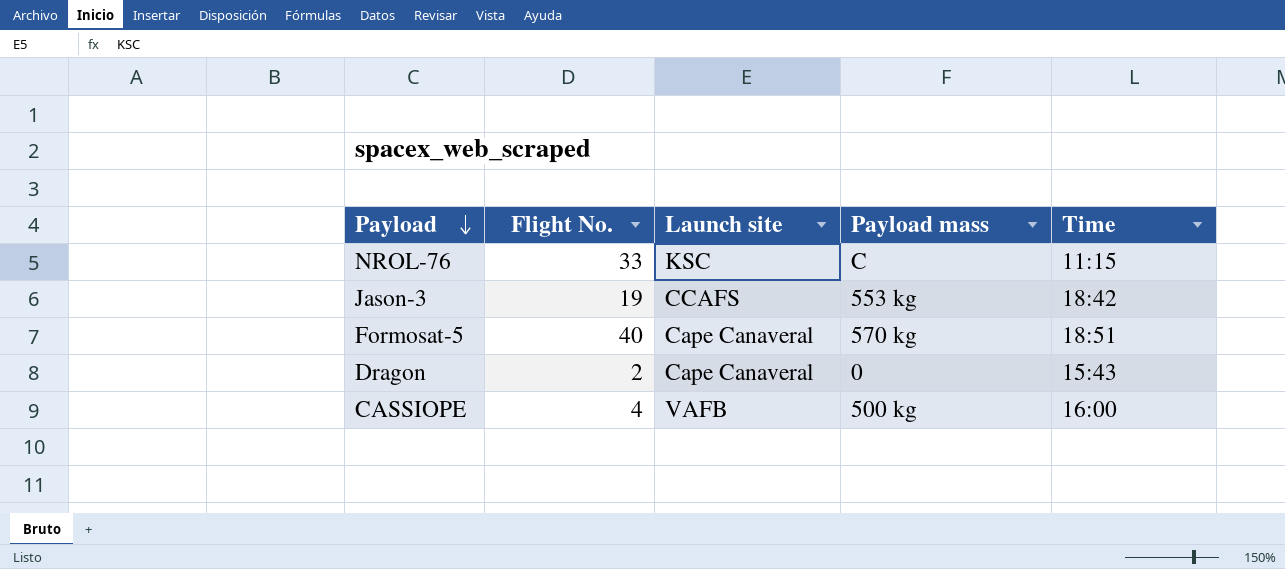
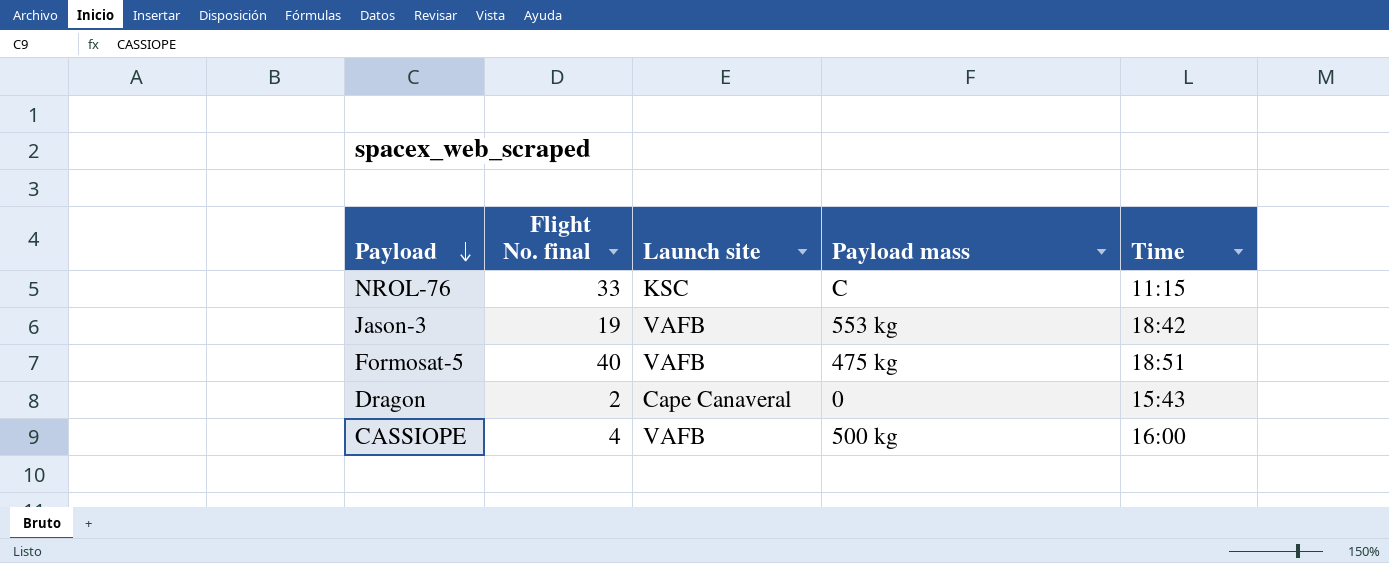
column name: Flight No. -> Flight No. final
Jason-3 | Launch site: CCAFS -> VAFB
Formosat-5 | Launch site: Cape Canaveral -> VAFB
Formosat-5 | Payload mass: 570 kg -> 475 kg

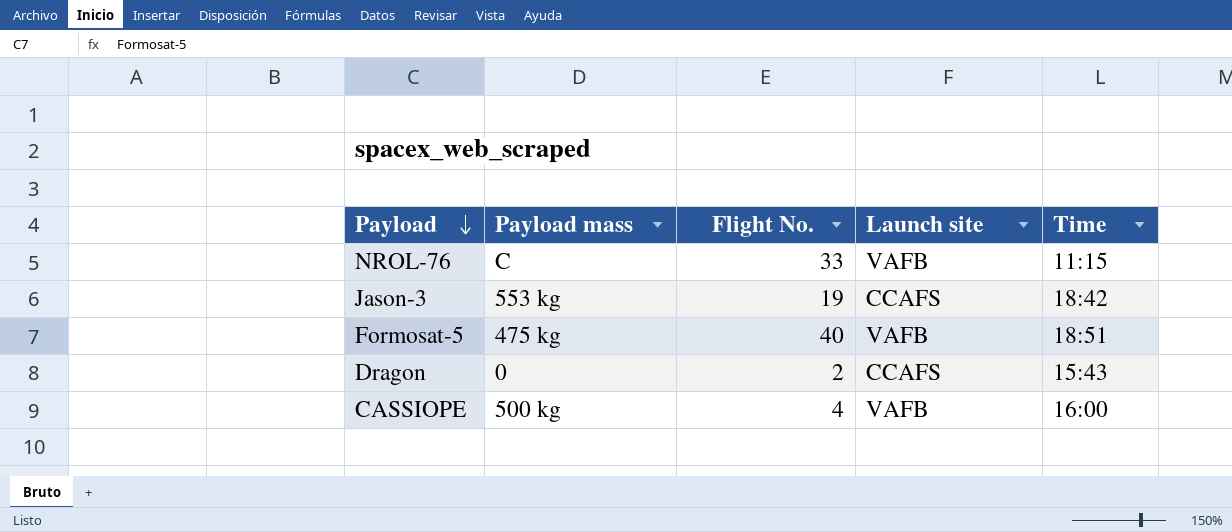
column Payload mass | position: 4 -> 2
column name: Flight No. final -> Flight No.
NROL-76 | Launch site: KSC -> VAFB
Jason-3 | Launch site: VAFB -> CCAFS
Dragon | Launch site: Cape Canaveral -> CCAFS

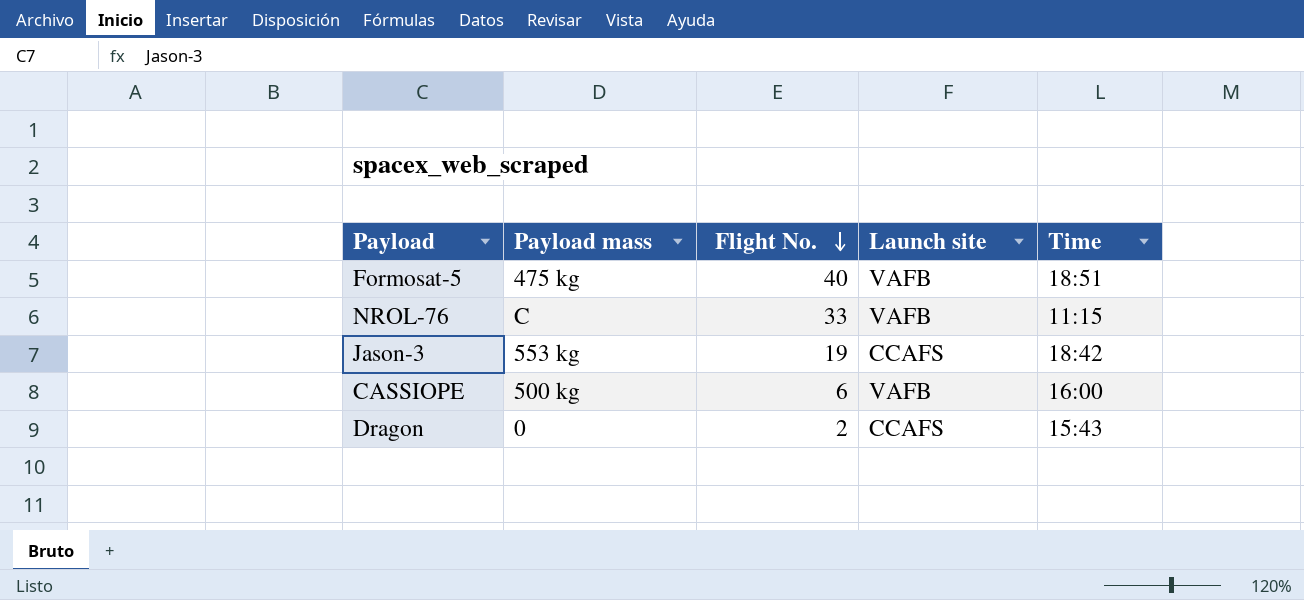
row order: Payload descending -> Flight No. descending
CASSIOPE | Flight No.: 4 -> 6

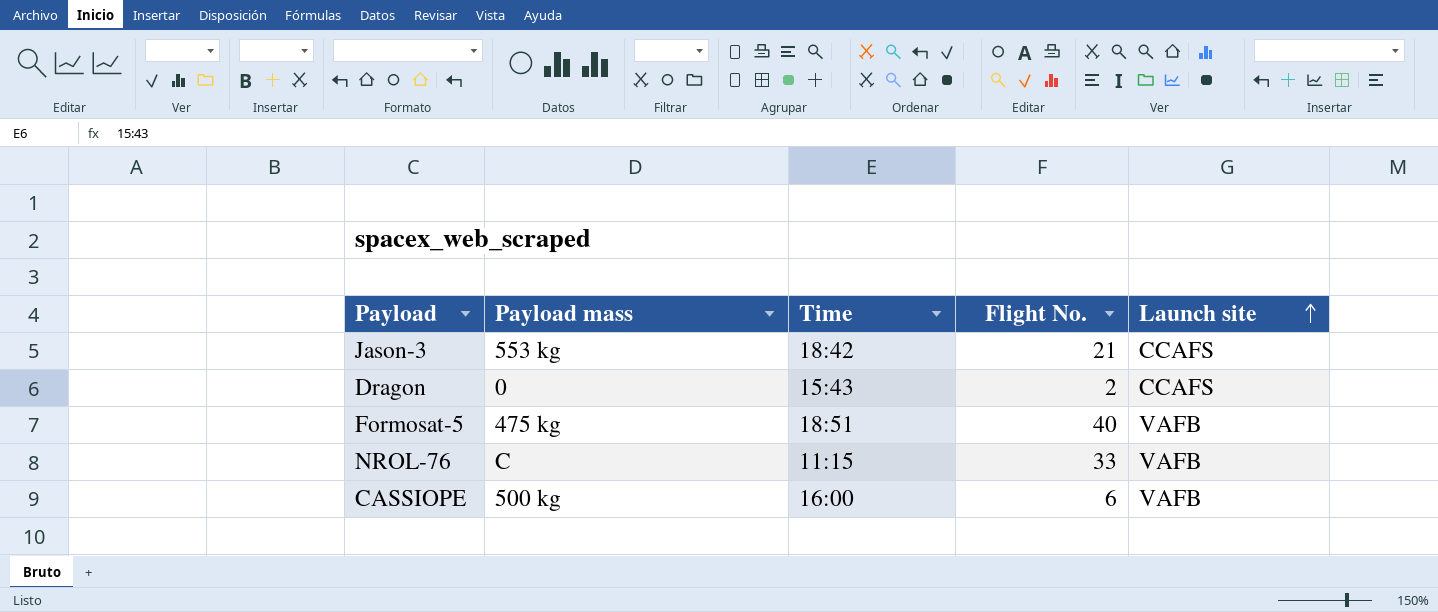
row order: Flight No. descending -> Launch site ascending
column Time | position: 5 -> 3
Jason-3 | Flight No.: 19 -> 21

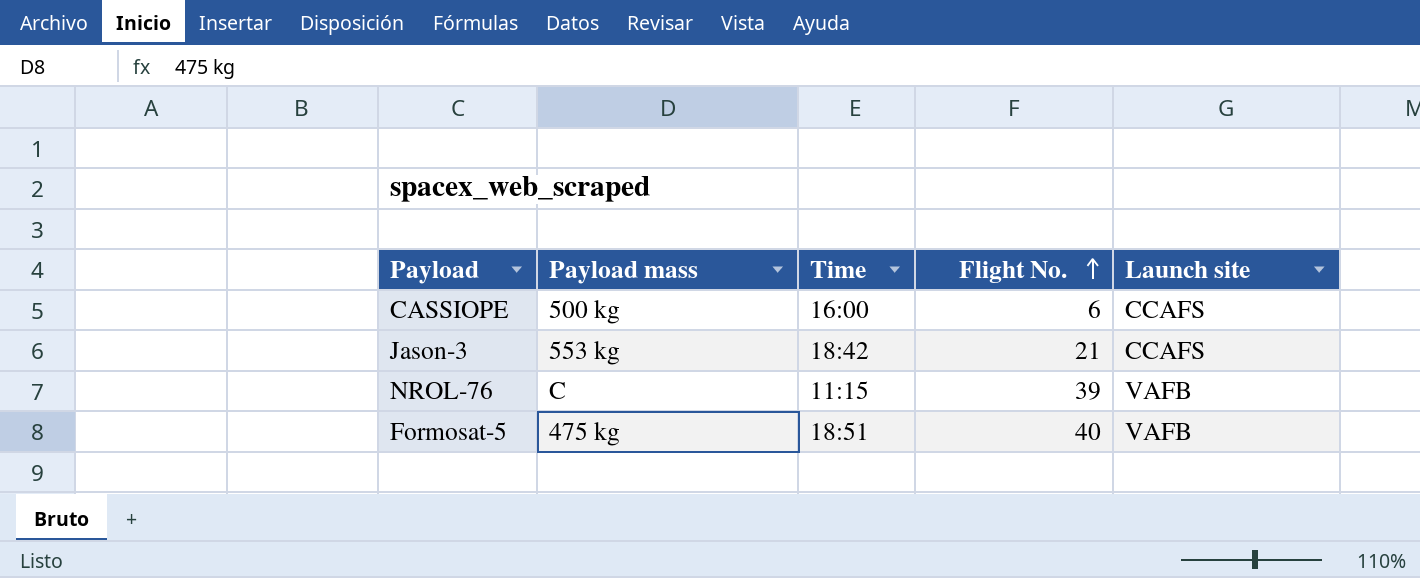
row order: Launch site ascending -> Flight No. ascending
row Dragon: 0 | 15:43 | 2 | CCAFS -> none
CASSIOPE | Launch site: VAFB -> CCAFS
NROL-76 | Flight No.: 33 -> 39

